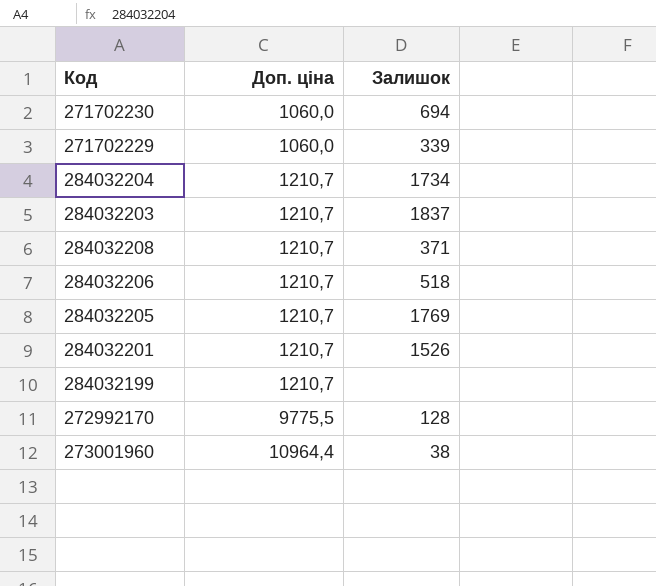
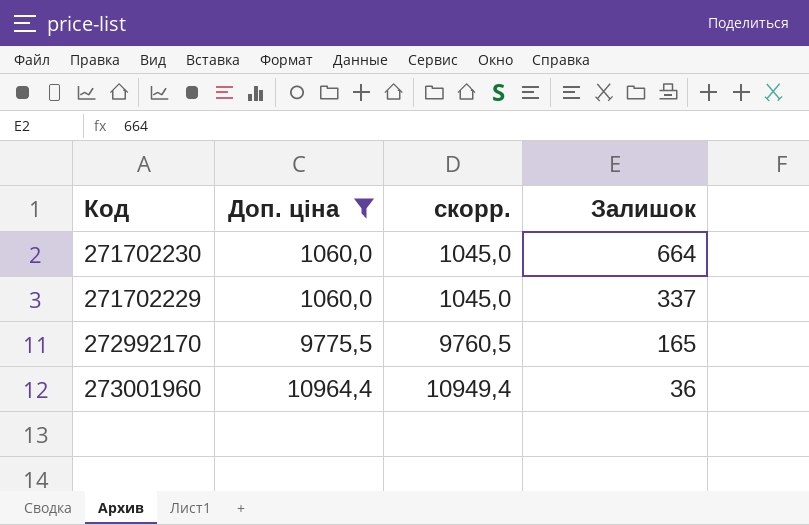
filter: none -> Доп. ціна != 1210,7
column скорр. | formula: none -> [Доп. ціна] - 15
271702230 | Залишок: 694 -> 664
271702229 | Залишок: 339 -> 337
272992170 | Залишок: 128 -> 165
273001960 | Залишок: 38 -> 36

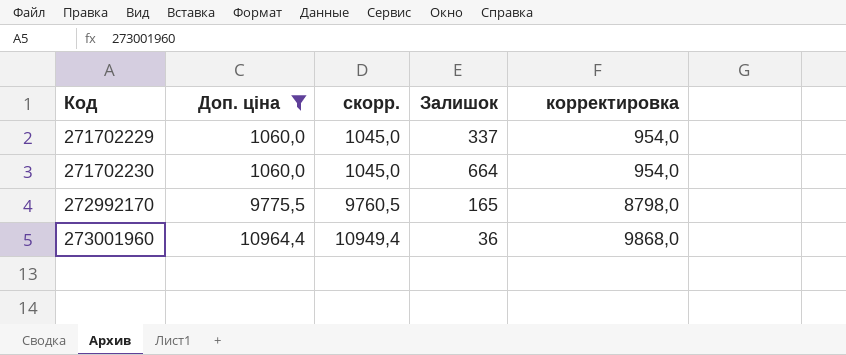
row order: Доп. ціна ascending -> Код ascending
column корректировка | formula: none -> [Доп. ціна] * 0,9

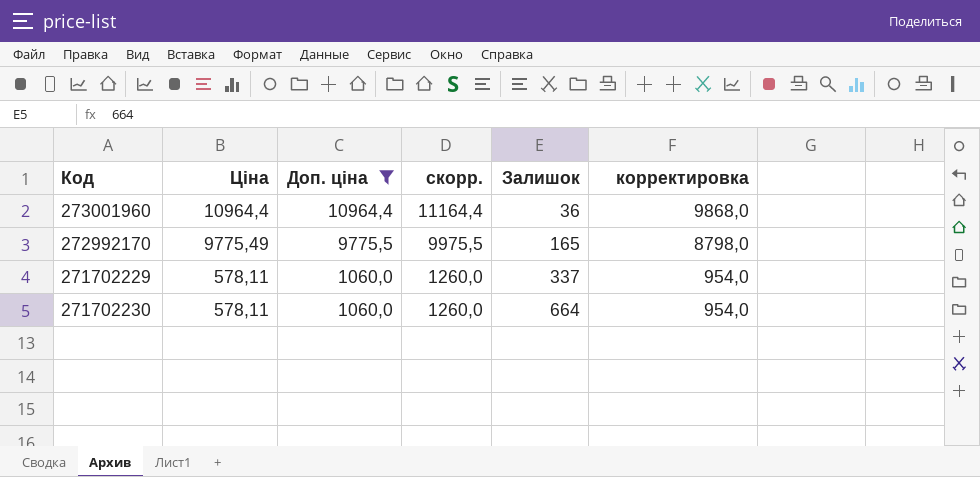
row order: Код ascending -> Ціна descending
column Ціна | position: none -> 2
column скорр. | formula: [Доп. ціна] - 15 -> [Доп. ціна] + 200

